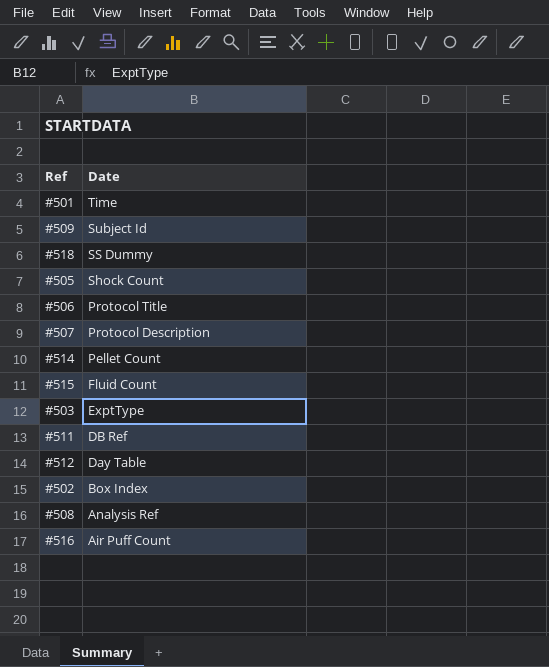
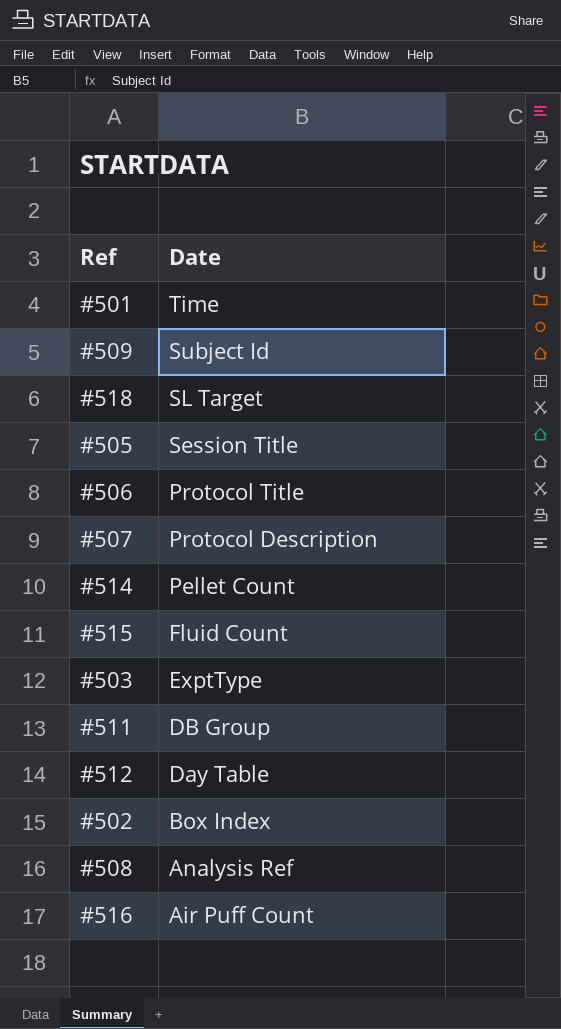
#518 | Date: SS Dummy -> SL Target
#505 | Date: Shock Count -> Session Title
#511 | Date: DB Ref -> DB Group

